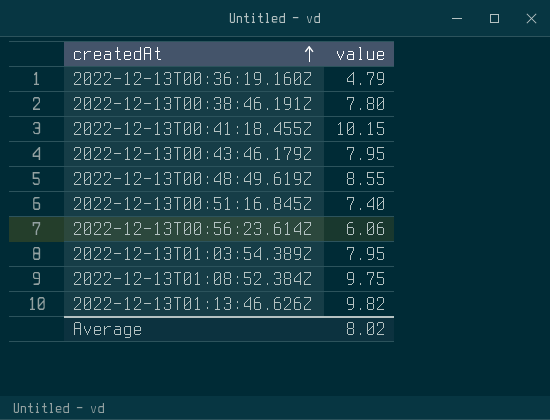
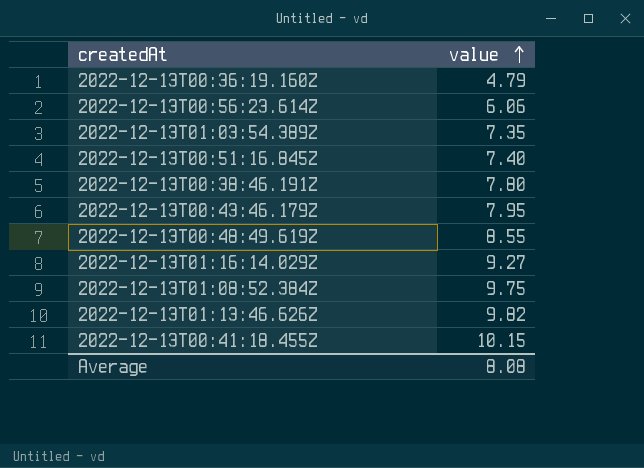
row order: createdAt ascending -> value ascending
2022-12-13T01:03:54.389Z | value: 7.95 -> 7.35
row 2022-12-13T01:16:14.029Z: none -> 9.27
Average | value: 8.02 -> 8.08

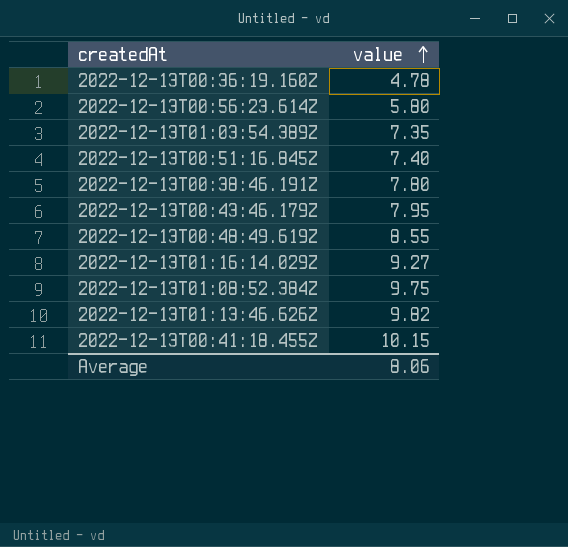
2022-12-13T00:36:19.160Z | value: 4.79 -> 4.78
2022-12-13T00:56:23.614Z | value: 6.06 -> 5.80
Average | value: 8.08 -> 8.06

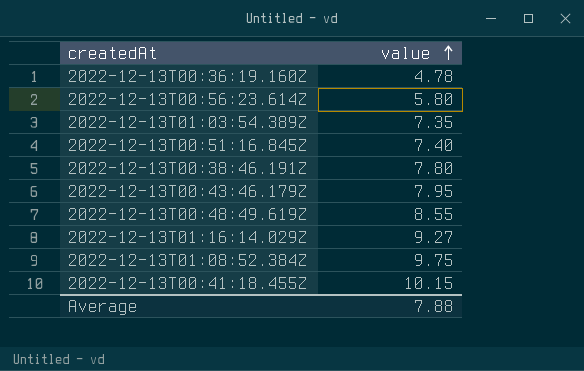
row 2022-12-13T01:13:46.626Z: 9.82 -> none
Average | value: 8.06 -> 7.88

